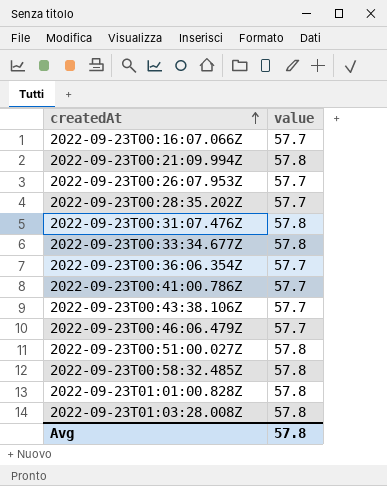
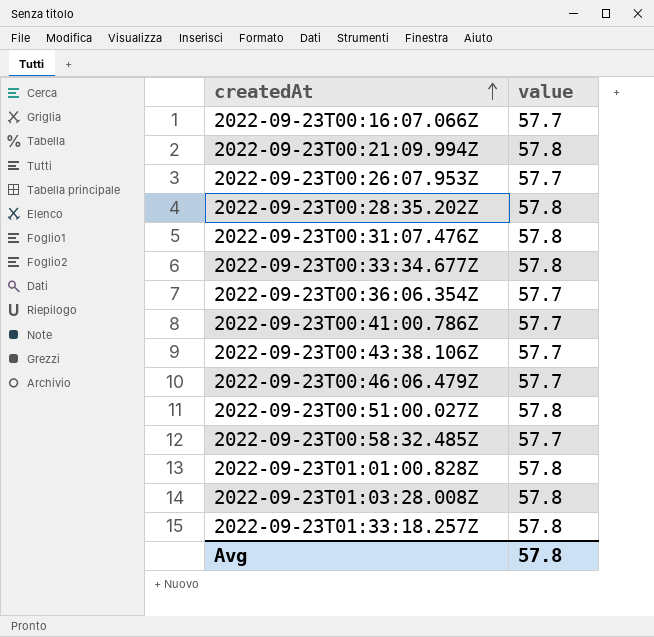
2022-09-23T00:28:35.202Z | value: 57.7 -> 57.8
2022-09-23T00:58:32.485Z | value: 57.8 -> 57.7
row 2022-09-23T01:33:18.257Z: none -> 57.8

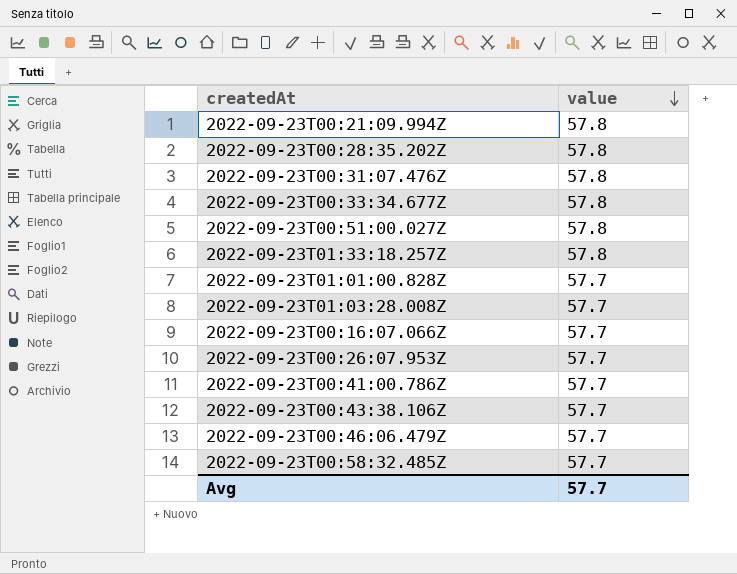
row order: createdAt ascending -> value descending
row 2022-09-23T00:36:06.354Z: 57.7 -> none
2022-09-23T01:01:00.828Z | value: 57.8 -> 57.7
2022-09-23T01:03:28.008Z | value: 57.8 -> 57.7
Avg | value: 57.8 -> 57.7

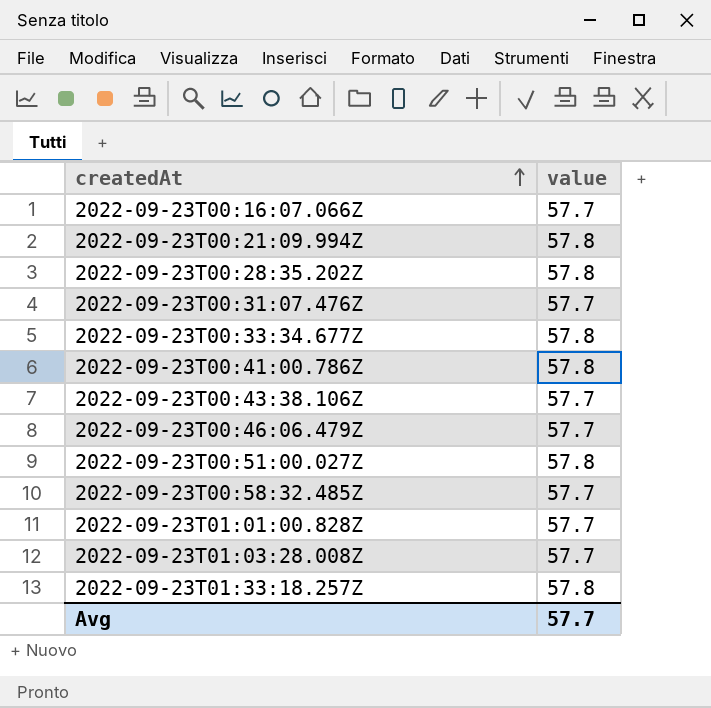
row order: value descending -> createdAt ascending
row 2022-09-23T00:26:07.953Z: 57.7 -> none
2022-09-23T00:31:07.476Z | value: 57.8 -> 57.7
2022-09-23T00:41:00.786Z | value: 57.7 -> 57.8

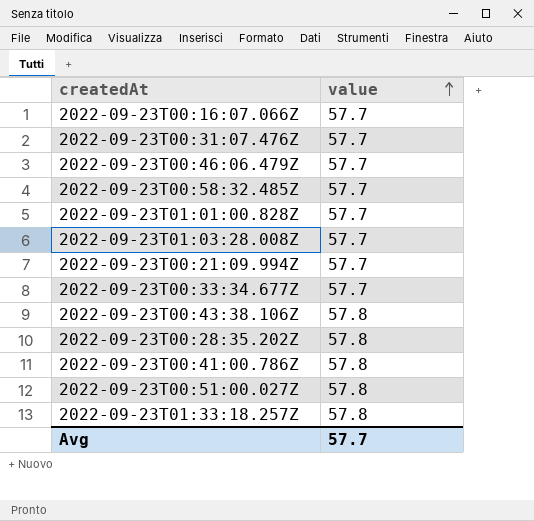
row order: createdAt ascending -> value ascending
2022-09-23T00:21:09.994Z | value: 57.8 -> 57.7
2022-09-23T00:33:34.677Z | value: 57.8 -> 57.7
2022-09-23T00:43:38.106Z | value: 57.7 -> 57.8

